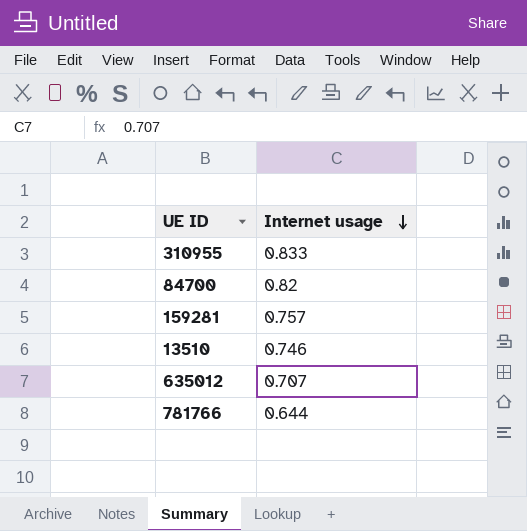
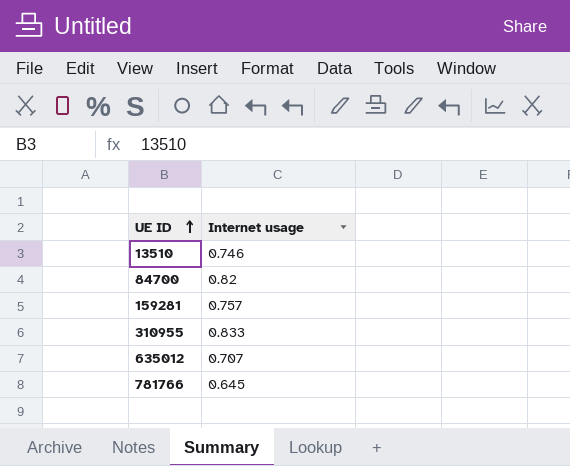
row order: Internet usage descending -> UE ID ascending
781766 | Internet usage: 0.644 -> 0.645

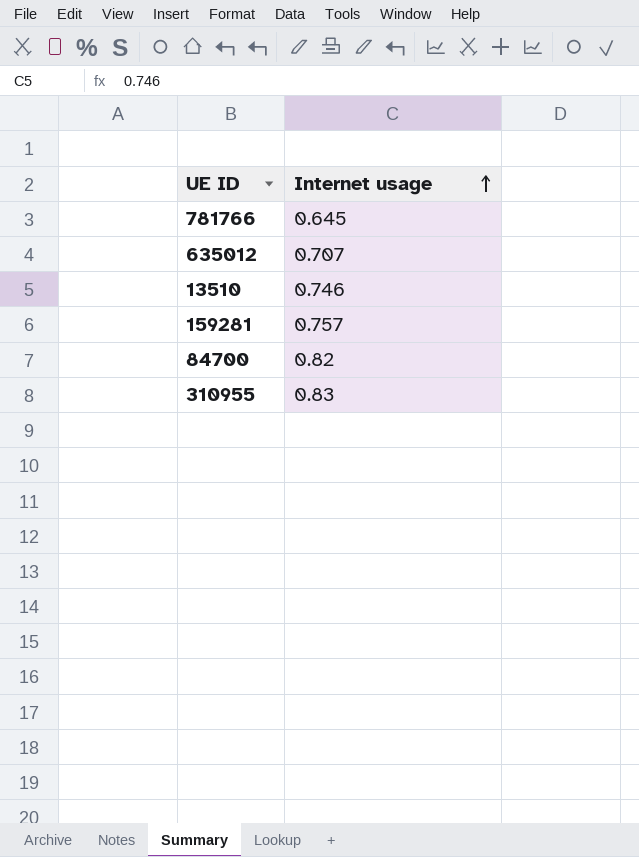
row order: UE ID ascending -> Internet usage ascending
310955 | Internet usage: 0.833 -> 0.83

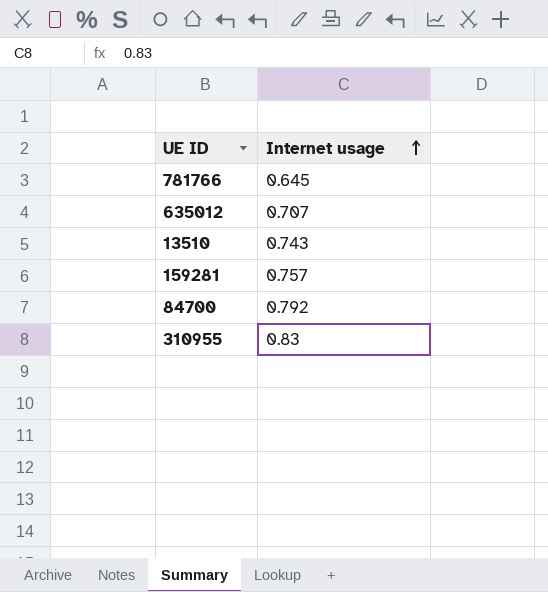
13510 | Internet usage: 0.746 -> 0.743
84700 | Internet usage: 0.82 -> 0.792

